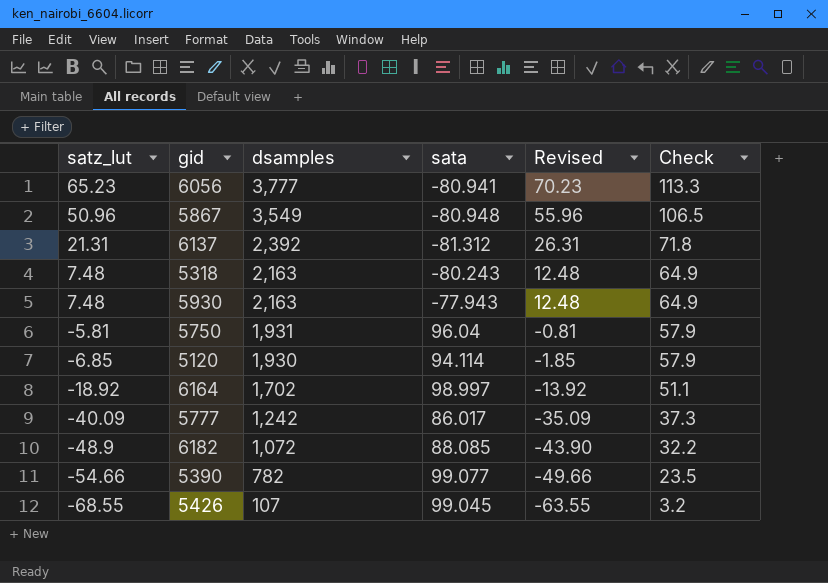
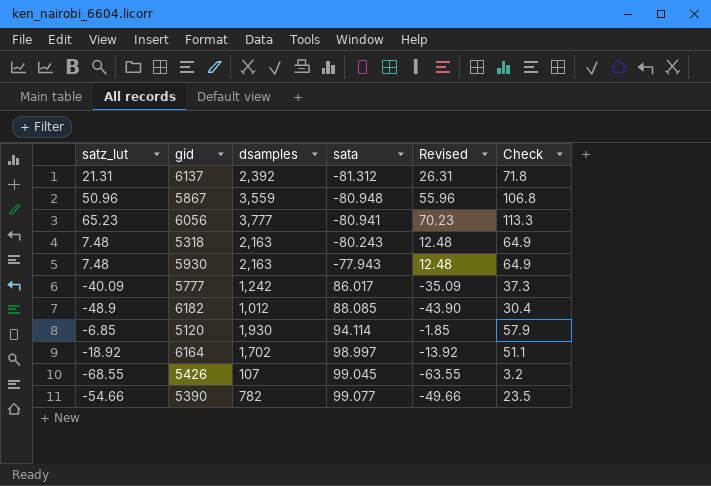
row order: satz_lut descending -> sata ascending
row 5750: -5.81 | 1,931 | 96.04 | -0.81 | 57.9 -> none
5867 | dsamples: 3,549 -> 3,559
5867 | Check: 106.5 -> 106.8
6182 | dsamples: 1,072 -> 1,012
6182 | Check: 32.2 -> 30.4

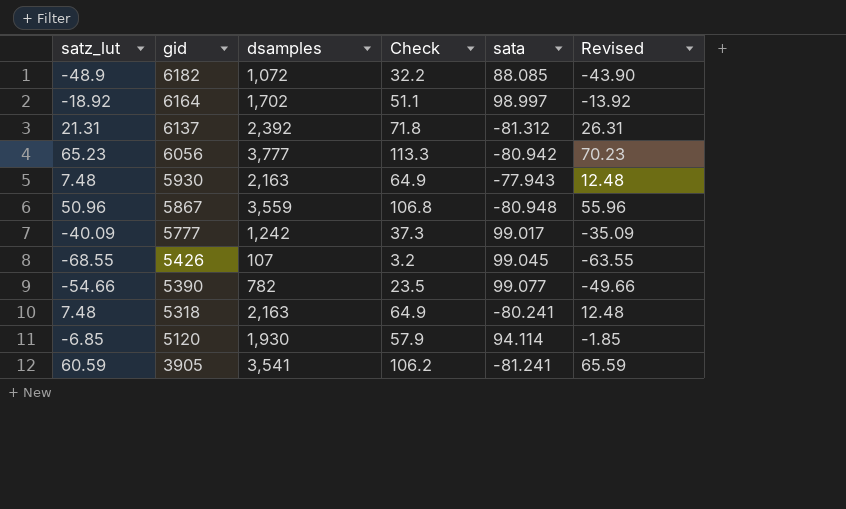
row order: sata ascending -> gid descending
column Check | position: 6 -> 4
6182 | dsamples: 1,012 -> 1,072
6182 | Check: 30.4 -> 32.2
6056 | sata: -80.941 -> -80.942
5777 | sata: 86.017 -> 99.017
5318 | sata: -80.243 -> -80.241
row 3905: none -> 60.59 | 3,541 | 106.2 | -81.241 | 65.59

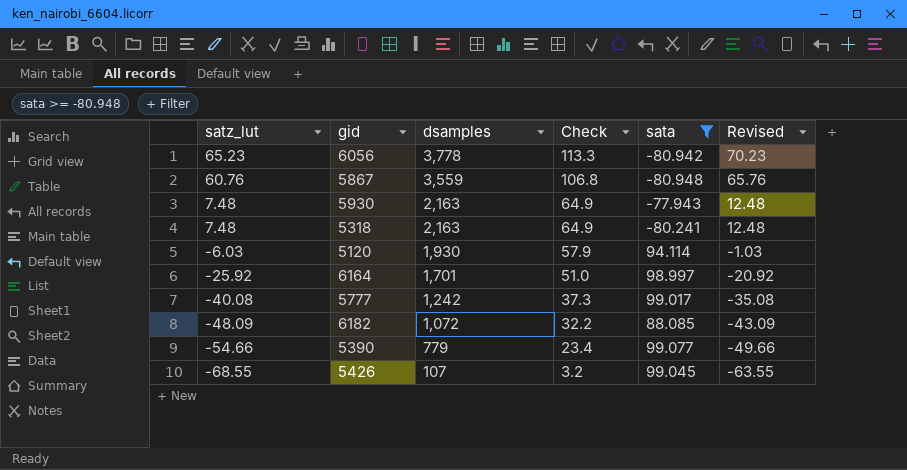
filter: none -> sata >= -80.948
row order: gid descending -> satz_lut descending
6056 | dsamples: 3,777 -> 3,778
5867 | satz_lut: 50.96 -> 60.76
5867 | Revised: 55.96 -> 65.76
5120 | satz_lut: -6.85 -> -6.03
5120 | Revised: -1.85 -> -1.03
6164 | satz_lut: -18.92 -> -25.92
6164 | dsamples: 1,702 -> 1,701
6164 | Check: 51.1 -> 51.0
6164 | Revised: -13.92 -> -20.92
5777 | satz_lut: -40.09 -> -40.08
5777 | Revised: -35.09 -> -35.08
6182 | satz_lut: -48.9 -> -48.09
6182 | Revised: -43.90 -> -43.09
5390 | dsamples: 782 -> 779
5390 | Check: 23.5 -> 23.4

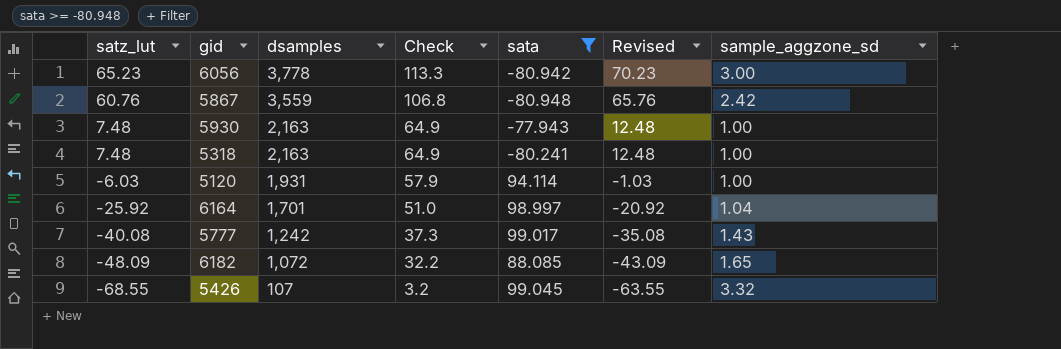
column sample_aggzone_sd | position: none -> 7
row 5390: -54.66 | 779 | 23.4 | 99.077 | -49.66 -> none
5120 | dsamples: 1,930 -> 1,931

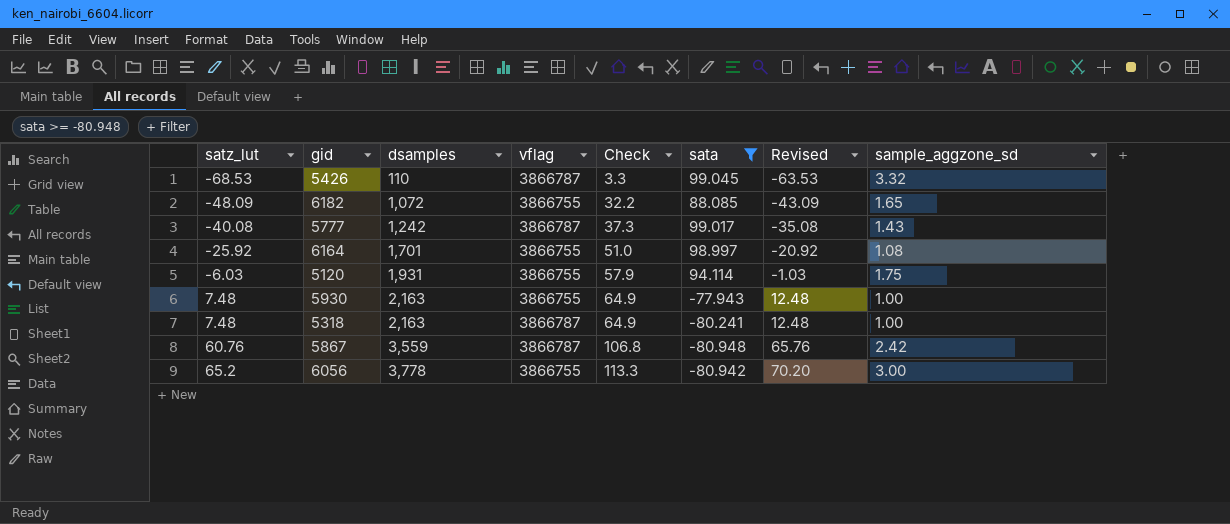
row order: satz_lut descending -> satz_lut ascending
column vflag | position: none -> 4
5426 | satz_lut: -68.55 -> -68.53
5426 | dsamples: 107 -> 110
5426 | Check: 3.2 -> 3.3
5426 | Revised: -63.55 -> -63.53
6164 | sample_aggzone_sd: 1.04 -> 1.08
5120 | sample_aggzone_sd: 1.00 -> 1.75
6056 | satz_lut: 65.23 -> 65.2
6056 | Revised: 70.23 -> 70.20

